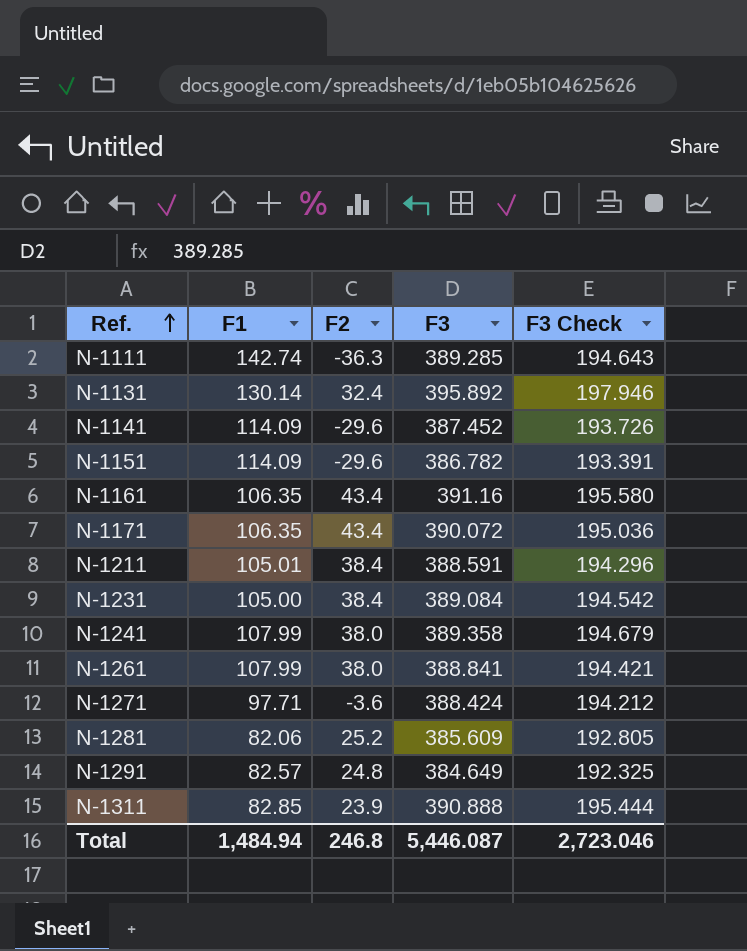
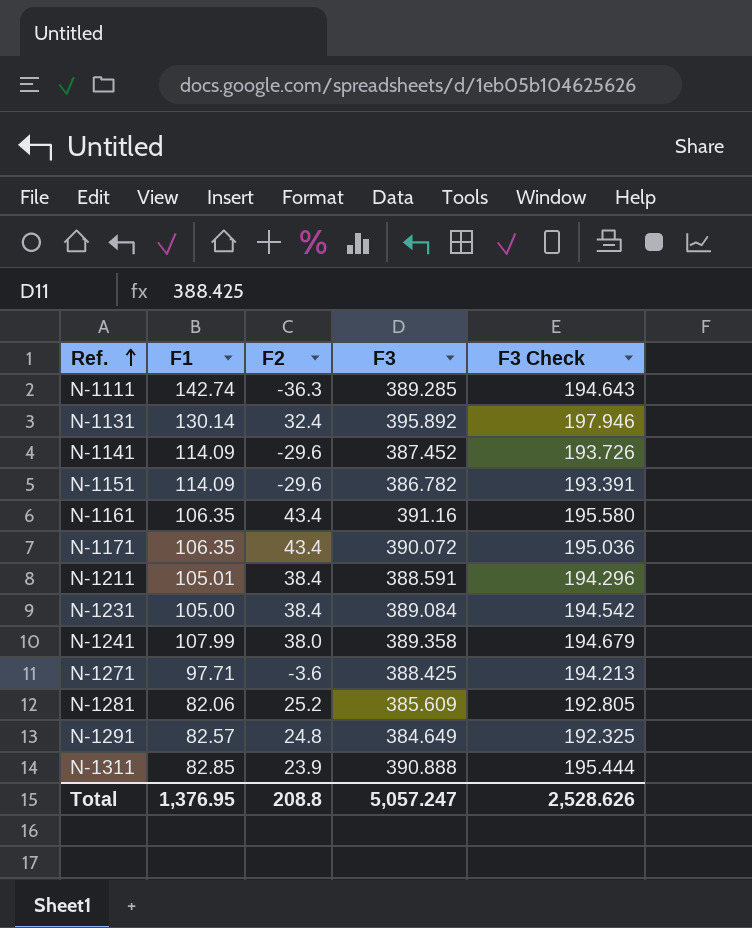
row N-1261: 107.99 | 38.0 | 388.841 | 194.421 -> none
N-1271 | F3: 388.424 -> 388.425
N-1271 | F3 Check: 194.212 -> 194.213
Total | F1: 1,484.94 -> 1,376.95
Total | F2: 246.8 -> 208.8
Total | F3: 5,446.087 -> 5,057.247
Total | F3 Check: 2,723.046 -> 2,528.626

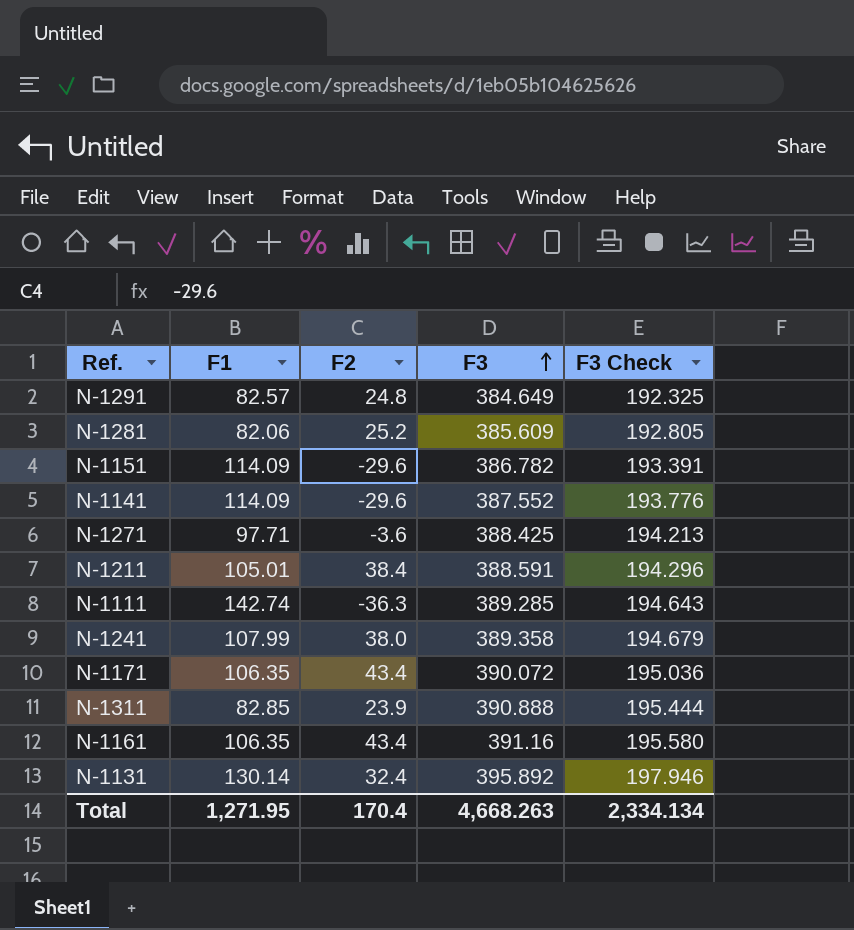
row order: Ref. ascending -> F3 ascending
row N-1231: 105.00 | 38.4 | 389.084 | 194.542 -> none
N-1141 | F3: 387.452 -> 387.552
N-1141 | F3 Check: 193.726 -> 193.776
Total | F1: 1,376.95 -> 1,271.95
Total | F2: 208.8 -> 170.4
Total | F3: 5,057.247 -> 4,668.263
Total | F3 Check: 2,528.626 -> 2,334.134

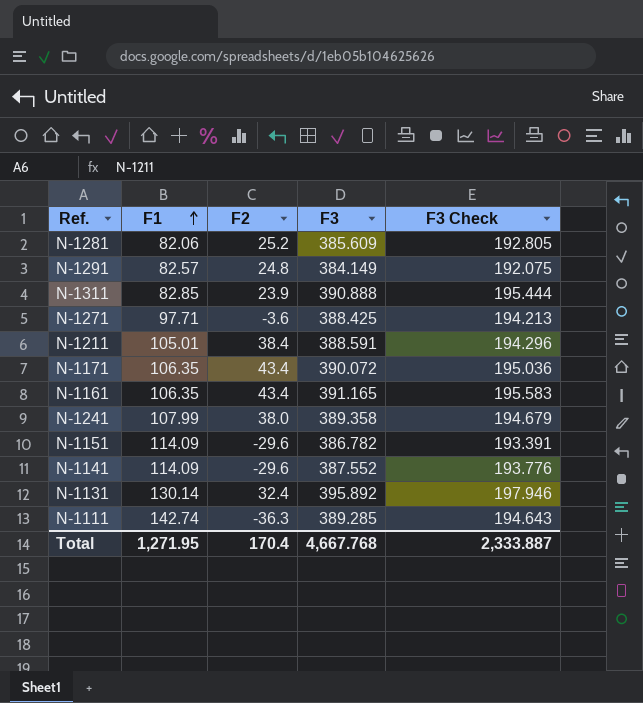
row order: F3 ascending -> F1 ascending
N-1291 | F3: 384.649 -> 384.149
N-1291 | F3 Check: 192.325 -> 192.075
N-1161 | F3: 391.16 -> 391.165
N-1161 | F3 Check: 195.580 -> 195.583
Total | F3: 4,668.263 -> 4,667.768
Total | F3 Check: 2,334.134 -> 2,333.887

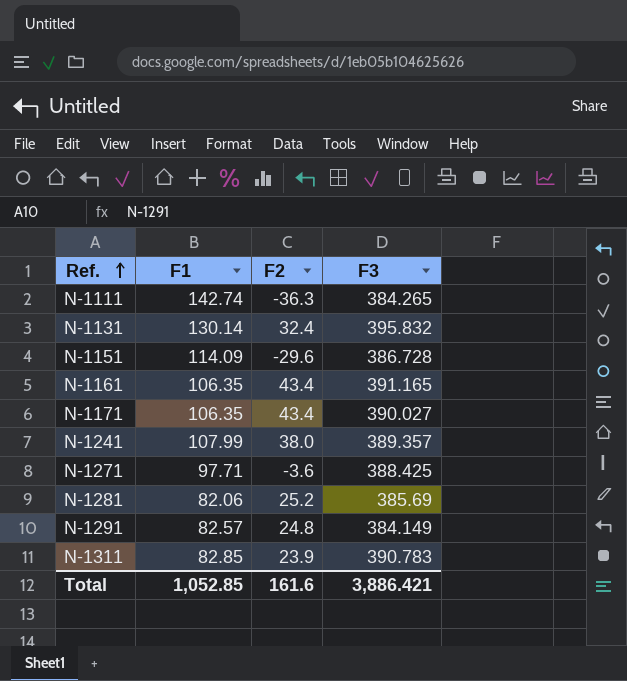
row order: F1 ascending -> Ref. ascending
column F3 Check | formula: [F3] * 0.5 -> none
row N-1211: 105.01 | 38.4 | 388.591 | 194.296 -> none
row N-1141: 114.09 | -29.6 | 387.552 | 193.776 -> none
N-1111 | F3: 389.285 -> 384.265
N-1131 | F3: 395.892 -> 395.832
N-1151 | F3: 386.782 -> 386.728
N-1171 | F3: 390.072 -> 390.027
N-1241 | F3: 389.358 -> 389.357
N-1281 | F3: 385.609 -> 385.69
N-1311 | F3: 390.888 -> 390.783
Total | F1: 1,271.95 -> 1,052.85
Total | F2: 170.4 -> 161.6
Total | F3: 4,667.768 -> 3,886.421

